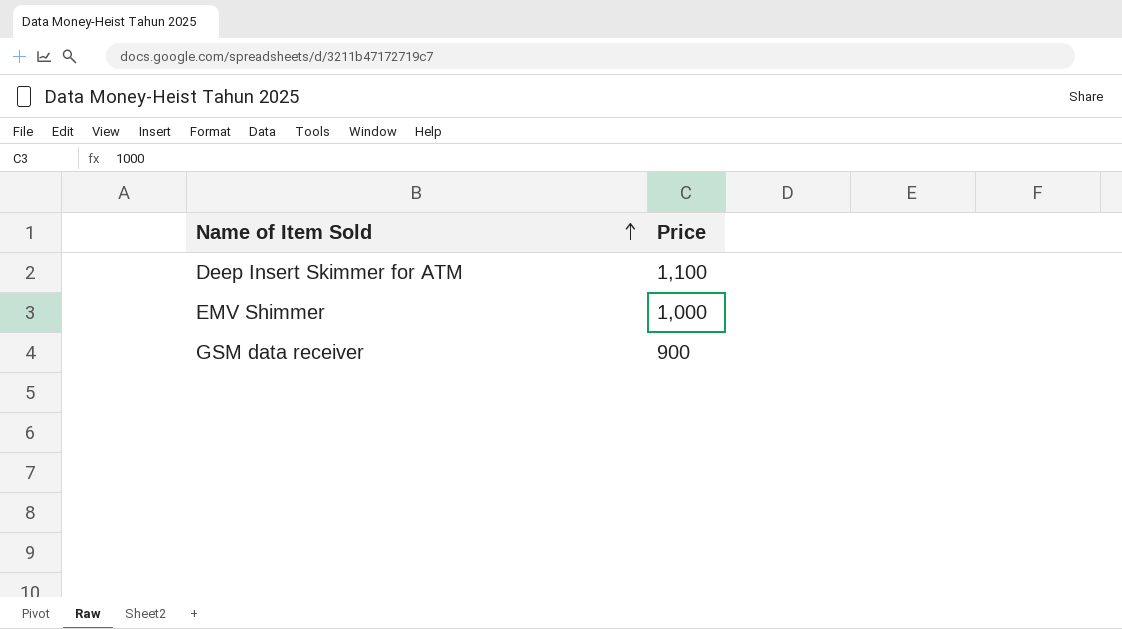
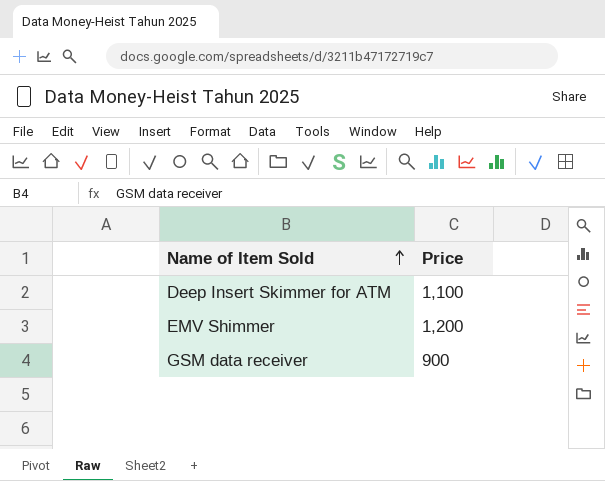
EMV Shimmer | Price: 1,000 -> 1,200

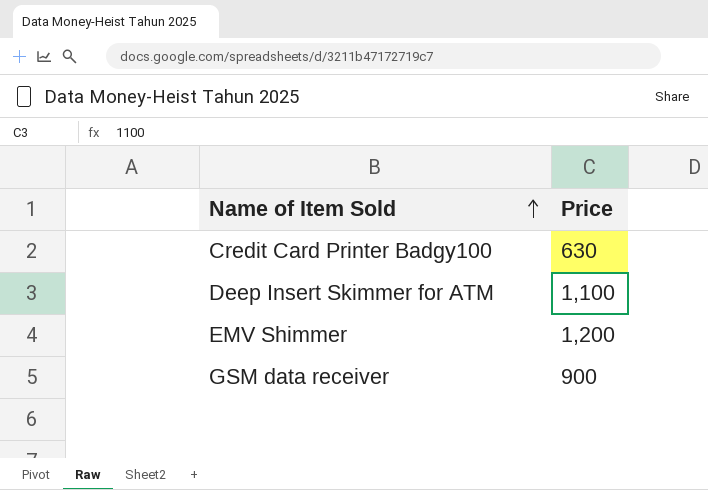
row Credit Card Printer Badgy100: none -> 630

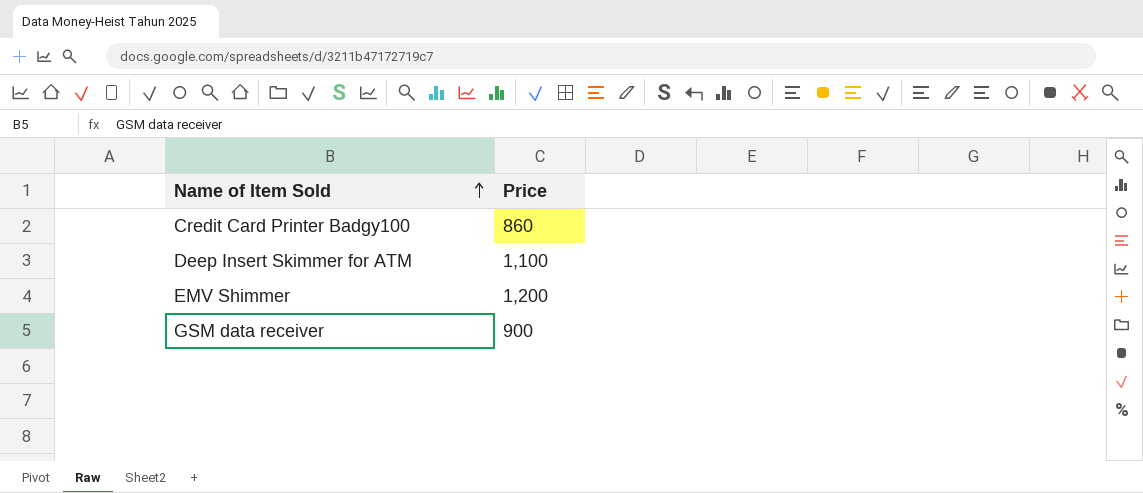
Credit Card Printer Badgy100 | Price: 630 -> 860

